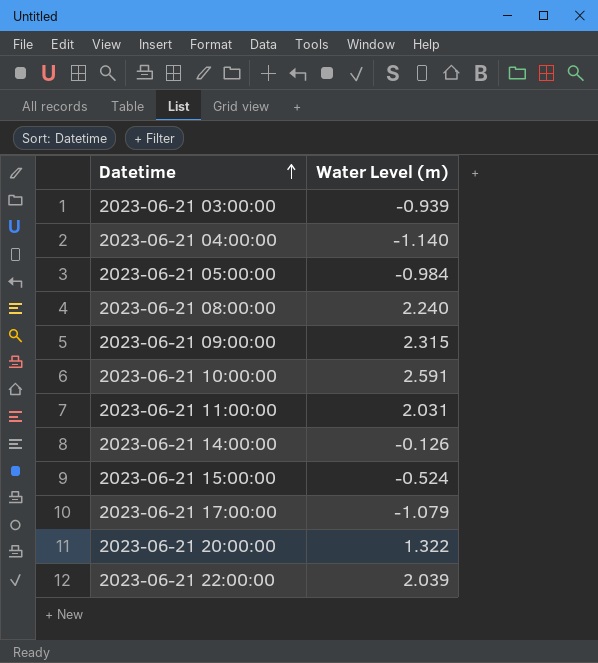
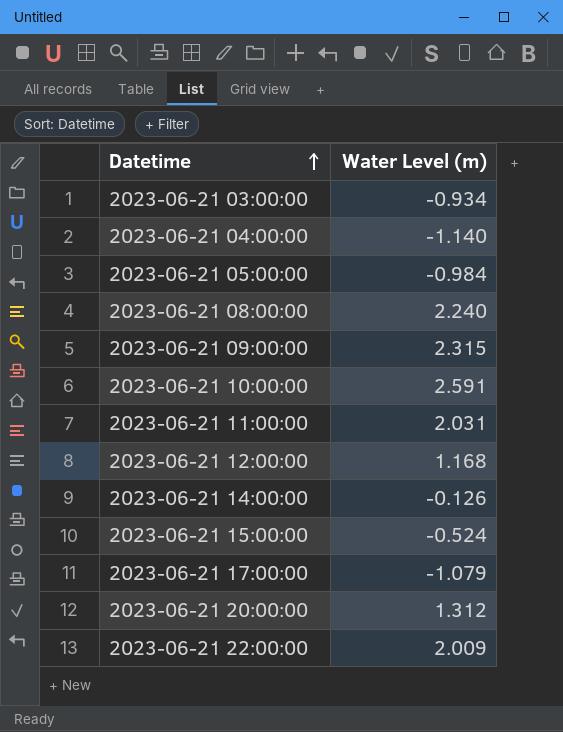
2023-06-21 03:00:00 | Water Level (m): -0.939 -> -0.934
row 2023-06-21 12:00:00: none -> 1.168
2023-06-21 20:00:00 | Water Level (m): 1.322 -> 1.312
2023-06-21 22:00:00 | Water Level (m): 2.039 -> 2.009

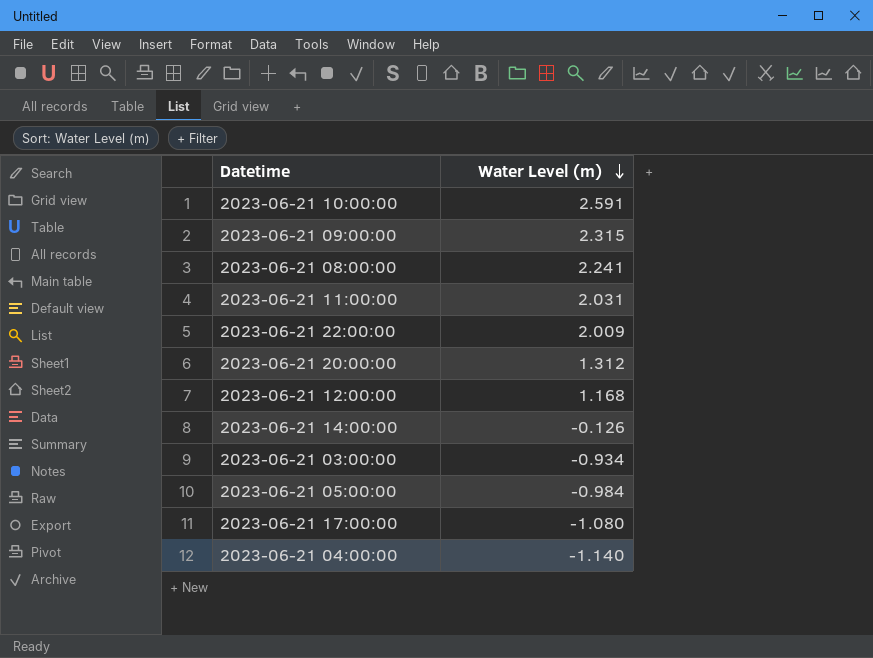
row order: Datetime ascending -> Water Level (m) descending
row 2023-06-21 15:00:00: -0.524 -> none
2023-06-21 08:00:00 | Water Level (m): 2.240 -> 2.241
2023-06-21 17:00:00 | Water Level (m): -1.079 -> -1.080

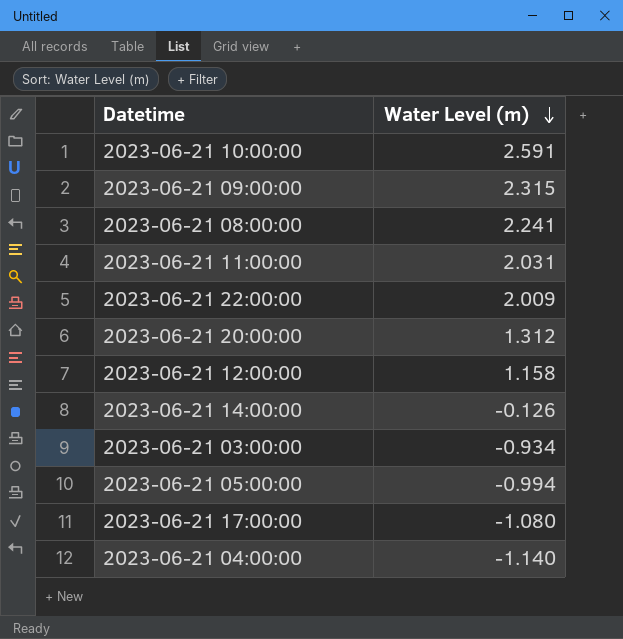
2023-06-21 12:00:00 | Water Level (m): 1.168 -> 1.158
2023-06-21 05:00:00 | Water Level (m): -0.984 -> -0.994

